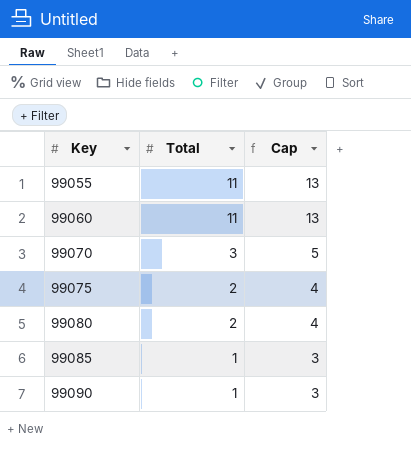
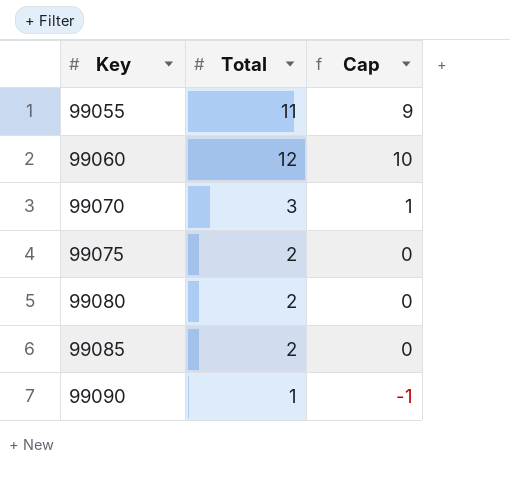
column Cap | formula: [Total] + 2 -> [Total] - 2
99060 | Total: 11 -> 12
99085 | Total: 1 -> 2

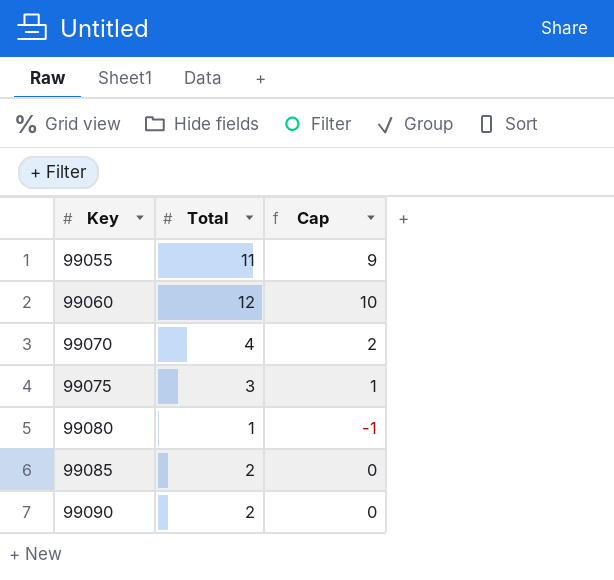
99070 | Total: 3 -> 4
99070 | Cap: 1 -> 2
99075 | Total: 2 -> 3
99075 | Cap: 0 -> 1
99080 | Total: 2 -> 1
99080 | Cap: 0 -> -1
99090 | Total: 1 -> 2
99090 | Cap: -1 -> 0

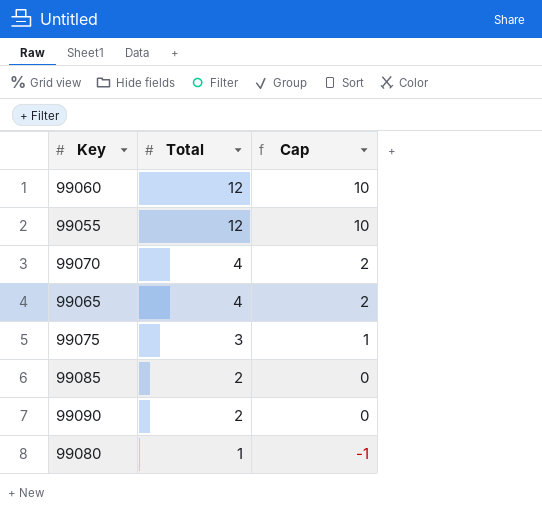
row order: Key ascending -> Total descending
99055 | Total: 11 -> 12
99055 | Cap: 9 -> 10
row 99065: none -> 4 | 2

